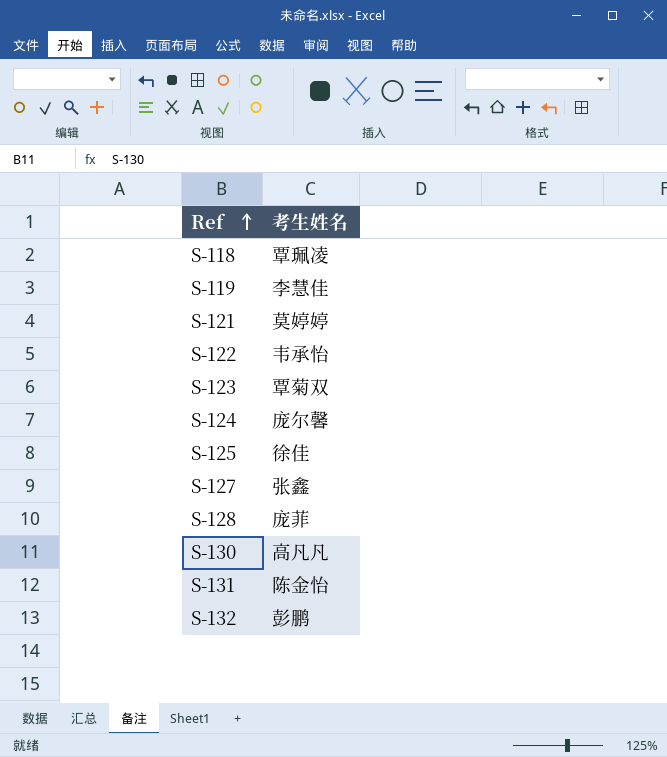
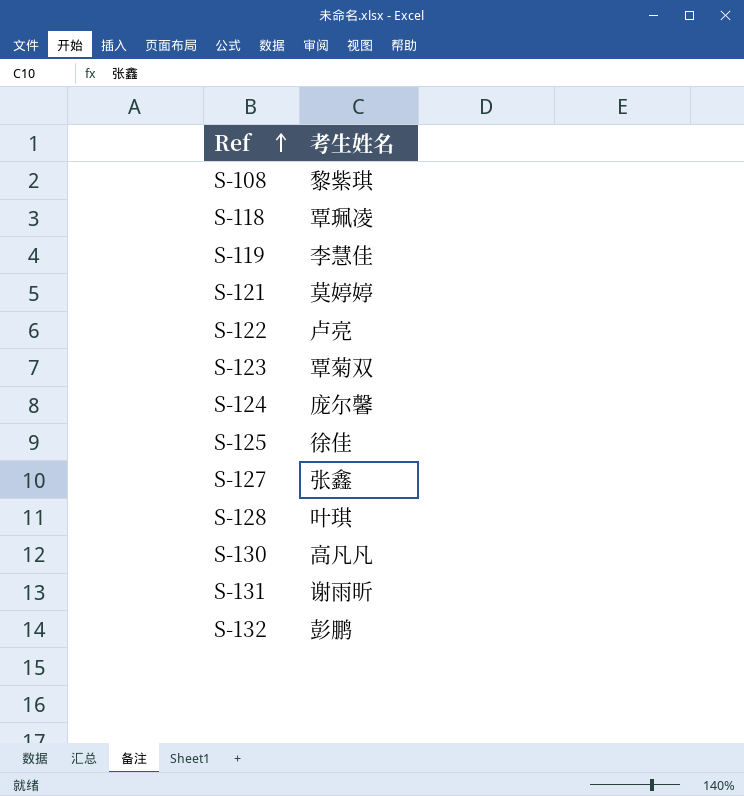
row S-108: none -> 黎紫琪
S-122 | 考生姓名: 韦承怡 -> 卢亮
S-128 | 考生姓名: 庞菲 -> 叶琪
S-131 | 考生姓名: 陈金怡 -> 谢雨昕

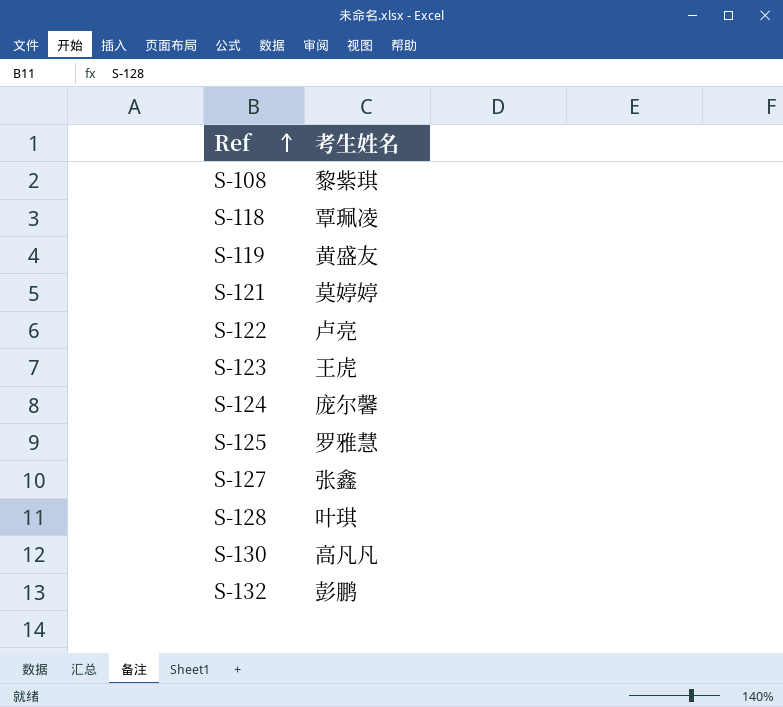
row S-131: 谢雨昕 -> none
S-119 | 考生姓名: 李慧佳 -> 黄盛友
S-123 | 考生姓名: 覃菊双 -> 王虎
S-125 | 考生姓名: 徐佳 -> 罗雅慧

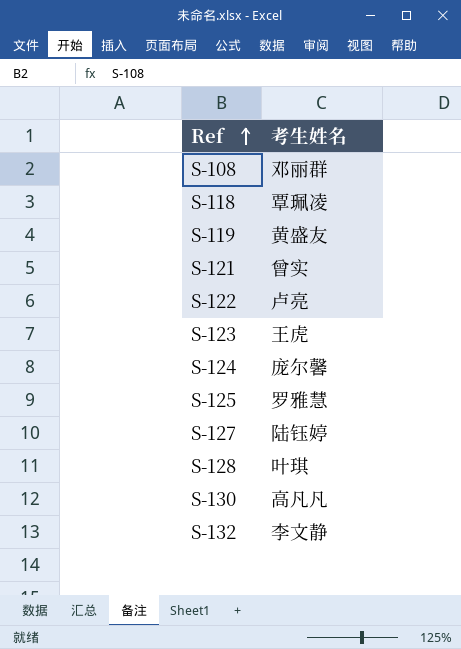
S-108 | 考生姓名: 黎紫琪 -> 邓丽群
S-121 | 考生姓名: 莫婷婷 -> 曾实
S-127 | 考生姓名: 张鑫 -> 陆钰婷
S-132 | 考生姓名: 彭鹏 -> 李文静

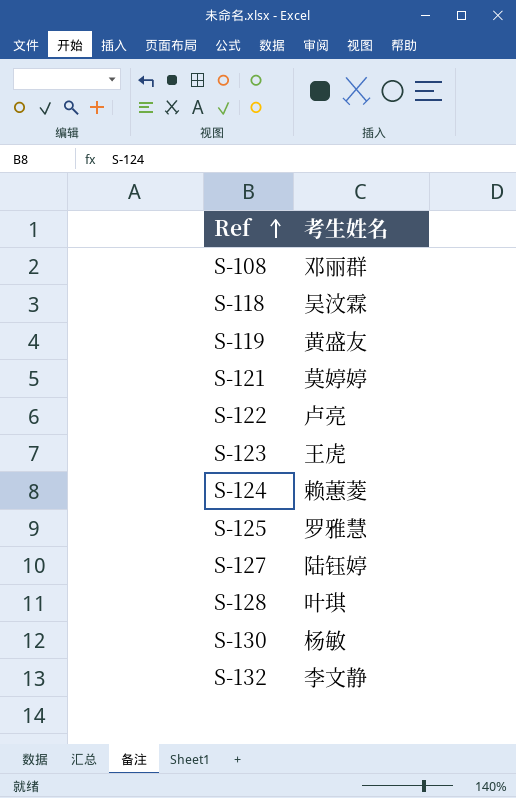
S-118 | 考生姓名: 覃珮凌 -> 吴汶霖
S-121 | 考生姓名: 曾实 -> 莫婷婷
S-124 | 考生姓名: 庞尔馨 -> 赖蕙菱
S-130 | 考生姓名: 高凡凡 -> 杨敏

